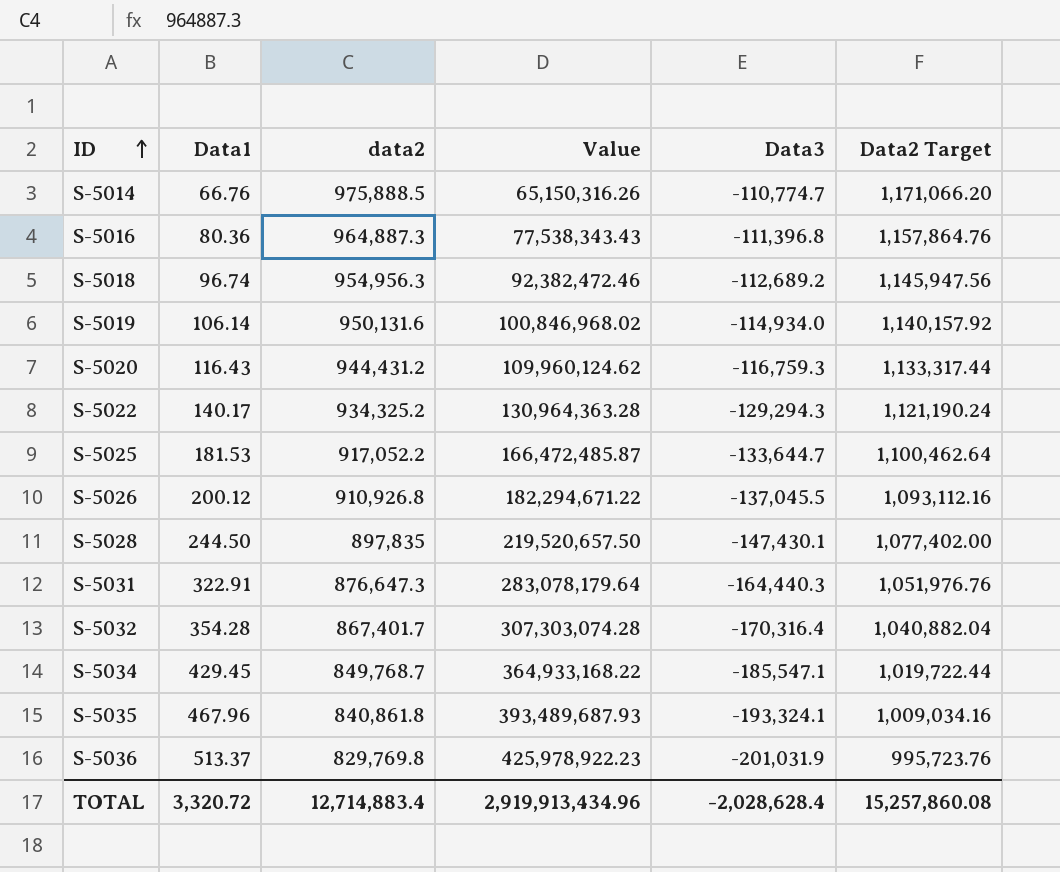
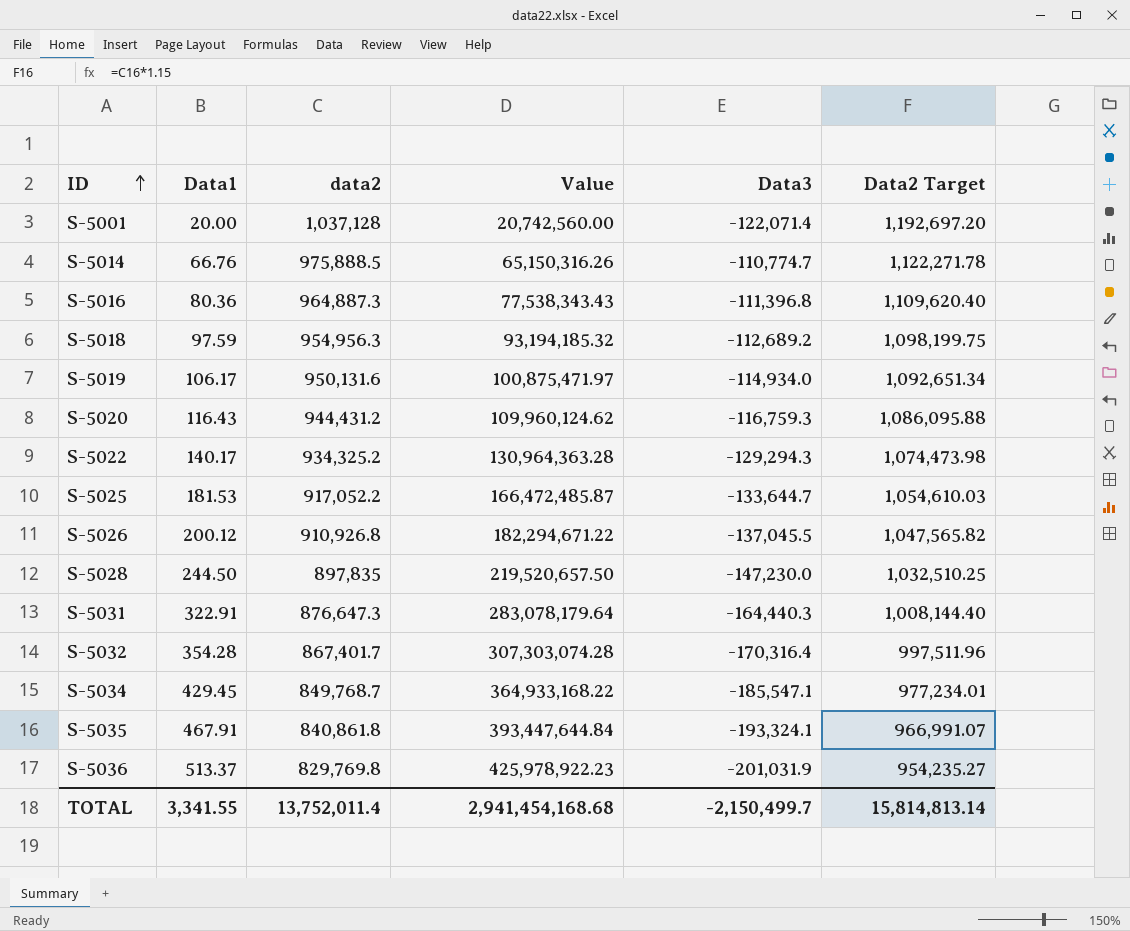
column Data2 Target | formula: [data2] * 1.2 -> [data2] * 1.15
row S-5001: none -> 20.00 | 1,037,128 | 20,742,560.00 | -122,071.4 | 1,192,697.20
S-5018 | Data1: 96.74 -> 97.59
S-5018 | Value: 92,382,472.46 -> 93,194,185.32
S-5019 | Data1: 106.14 -> 106.17
S-5019 | Value: 100,846,968.02 -> 100,875,471.97
S-5028 | Data3: -147,430.1 -> -147,230.0
S-5035 | Data1: 467.96 -> 467.91
S-5035 | Value: 393,489,687.93 -> 393,447,644.84
TOTAL | Data1: 3,320.72 -> 3,341.55
TOTAL | data2: 12,714,883.4 -> 13,752,011.4
TOTAL | Value: 2,919,913,434.96 -> 2,941,454,168.68
TOTAL | Data3: -2,028,628.4 -> -2,150,499.7
TOTAL | Data2 Target: 15,257,860.08 -> 15,814,813.14

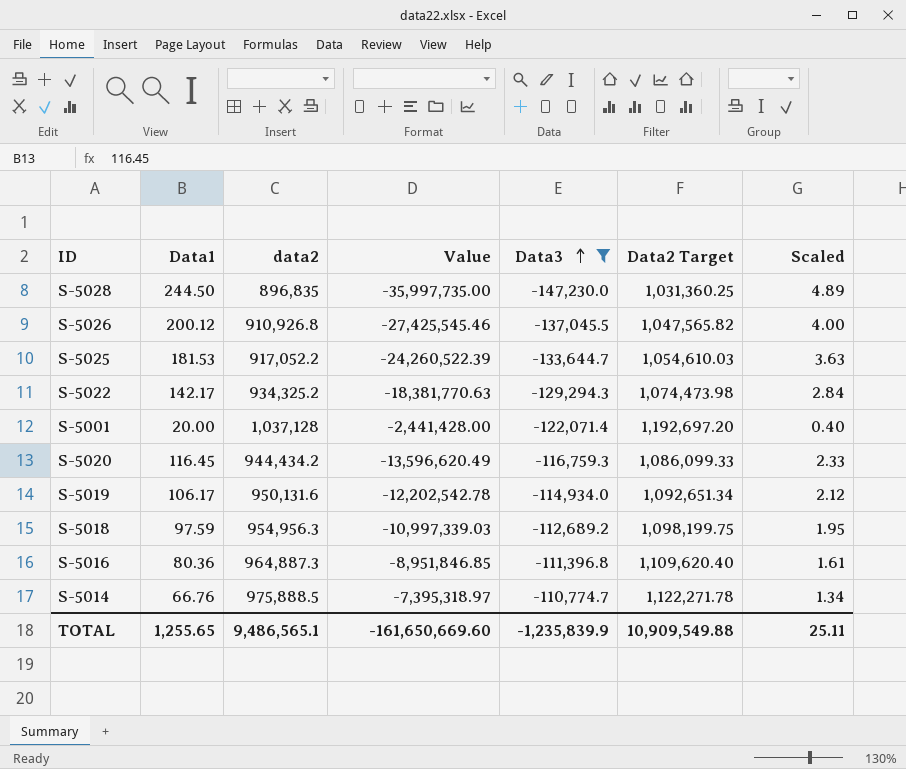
filter: none -> Data3 >= -147,230.0
row order: ID ascending -> Data3 ascending
column Value | formula: [Data1] * [data2] -> [Data1] * [Data3]
column Scaled | formula: none -> [Data1] * 0.02
S-5028 | data2: 897,835 -> 896,835
S-5028 | Data2 Target: 1,032,510.25 -> 1,031,360.25
S-5022 | Data1: 140.17 -> 142.17
S-5020 | Data1: 116.43 -> 116.45
S-5020 | data2: 944,431.2 -> 944,434.2
S-5020 | Data2 Target: 1,086,095.88 -> 1,086,099.33
TOTAL | Data1: 3,341.55 -> 1,255.65
TOTAL | data2: 13,752,011.4 -> 9,486,565.1
TOTAL | Value: 2,941,454,168.68 -> -161,650,669.60
TOTAL | Data3: -2,150,499.7 -> -1,235,839.9
TOTAL | Data2 Target: 15,814,813.14 -> 10,909,549.88

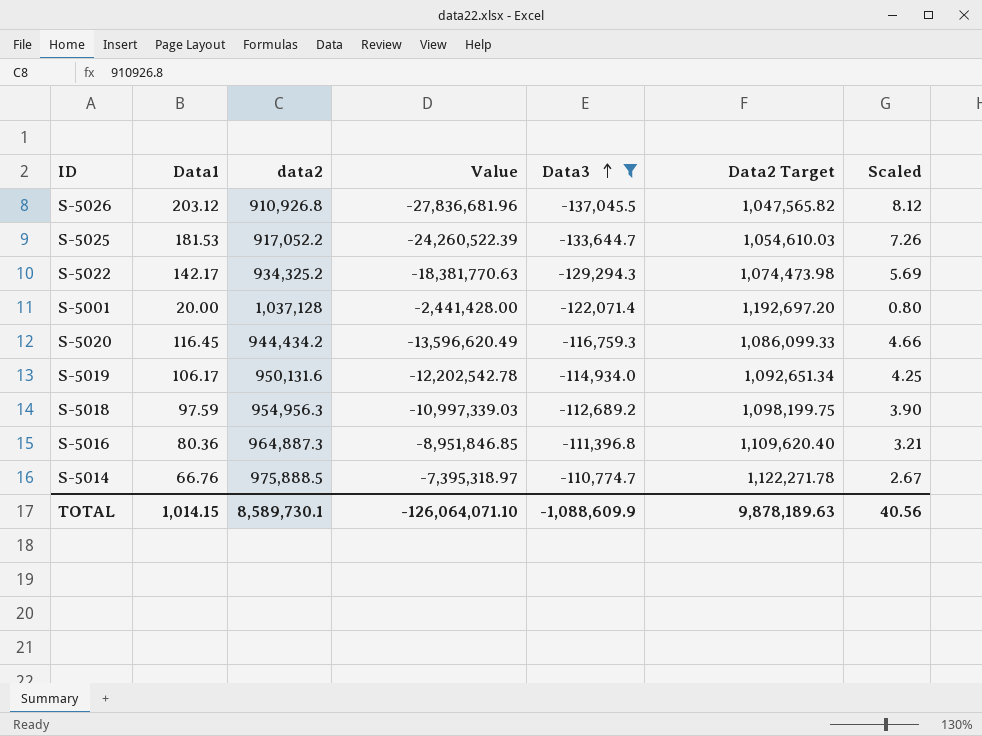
column Scaled | formula: [Data1] * 0.02 -> [Data1] * 0.04
row S-5028: 244.50 | 896,835 | -35,997,735.00 | -147,230.0 | 1,031,360.25 | 4.89 -> none
S-5026 | Data1: 200.12 -> 203.12
S-5026 | Value: -27,425,545.46 -> -27,836,681.96
TOTAL | Data1: 1,255.65 -> 1,014.15
TOTAL | data2: 9,486,565.1 -> 8,589,730.1
TOTAL | Value: -161,650,669.60 -> -126,064,071.10
TOTAL | Data3: -1,235,839.9 -> -1,088,609.9
TOTAL | Data2 Target: 10,909,549.88 -> 9,878,189.63
TOTAL | Scaled: 25.11 -> 40.56

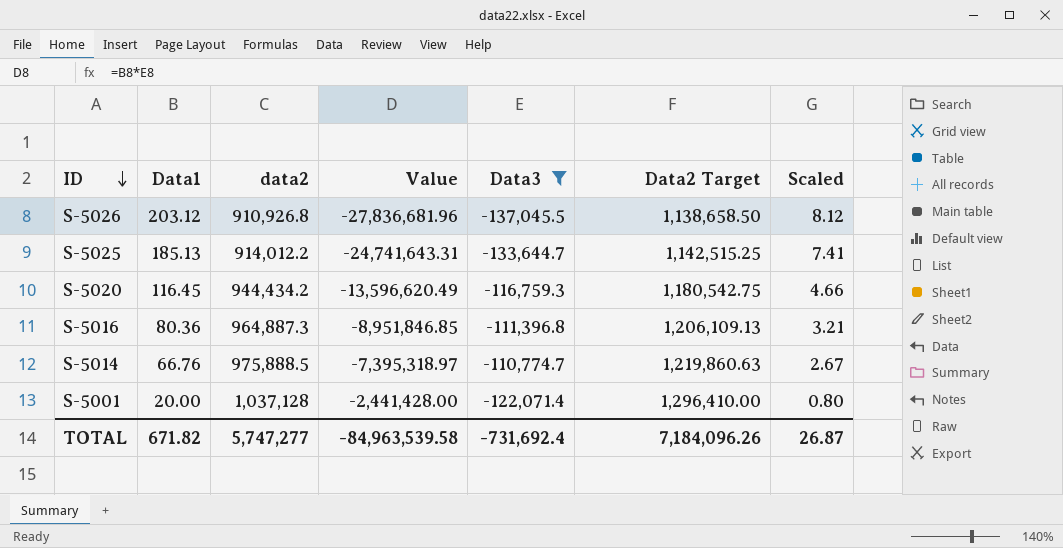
row order: Data3 ascending -> ID descending
column Data2 Target | formula: [data2] * 1.15 -> [data2] * 1.25
row S-5022: 142.17 | 934,325.2 | -18,381,770.63 | -129,294.3 | 1,074,473.98 | 5.69 -> none
row S-5019: 106.17 | 950,131.6 | -12,202,542.78 | -114,934.0 | 1,092,651.34 | 4.25 -> none
row S-5018: 97.59 | 954,956.3 | -10,997,339.03 | -112,689.2 | 1,098,199.75 | 3.90 -> none
S-5025 | Data1: 181.53 -> 185.13
S-5025 | data2: 917,052.2 -> 914,012.2
S-5025 | Value: -24,260,522.39 -> -24,741,643.31
S-5025 | Scaled: 7.26 -> 7.41
TOTAL | Data1: 1,014.15 -> 671.82
TOTAL | data2: 8,589,730.1 -> 5,747,277
TOTAL | Value: -126,064,071.10 -> -84,963,539.58
TOTAL | Data3: -1,088,609.9 -> -731,692.4
TOTAL | Data2 Target: 9,878,189.63 -> 7,184,096.26
TOTAL | Scaled: 40.56 -> 26.87

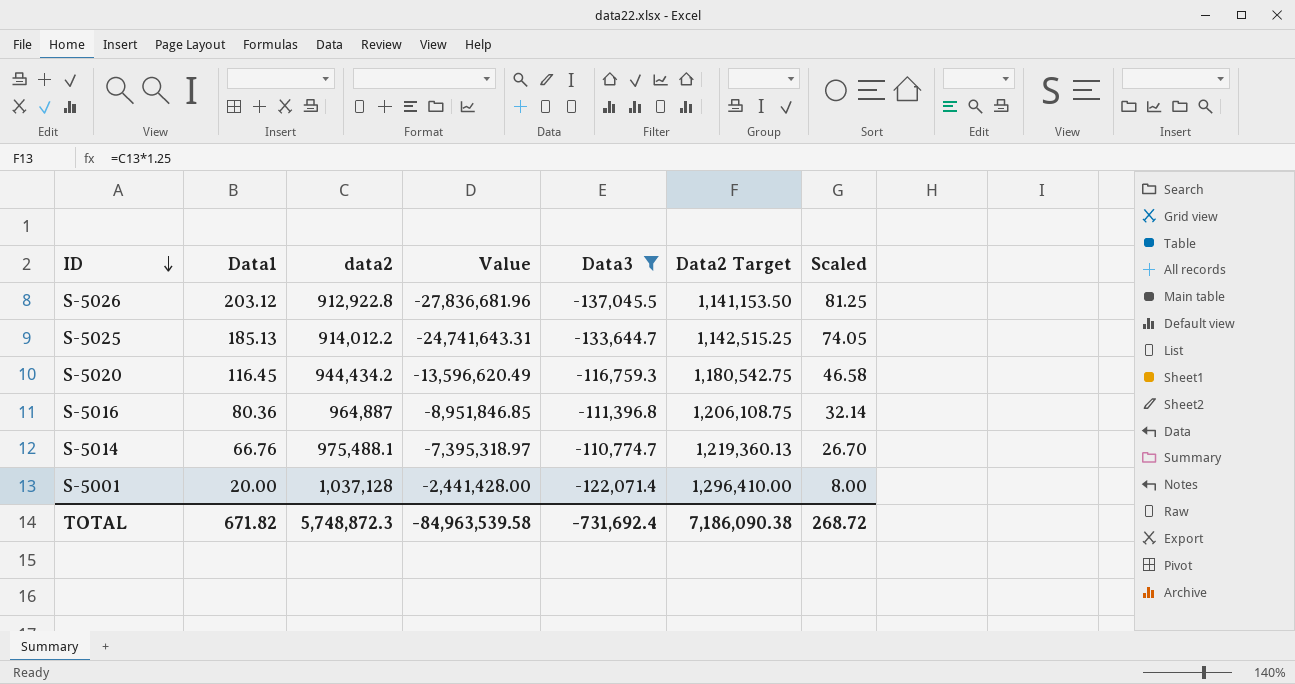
column Scaled | formula: [Data1] * 0.04 -> [Data1] * 0.4
S-5026 | data2: 910,926.8 -> 912,922.8
S-5026 | Data2 Target: 1,138,658.50 -> 1,141,153.50
S-5016 | data2: 964,887.3 -> 964,887
S-5016 | Data2 Target: 1,206,109.13 -> 1,206,108.75
S-5014 | data2: 975,888.5 -> 975,488.1
S-5014 | Data2 Target: 1,219,860.63 -> 1,219,360.13
TOTAL | data2: 5,747,277 -> 5,748,872.3
TOTAL | Data2 Target: 7,184,096.26 -> 7,186,090.38
TOTAL | Scaled: 26.87 -> 268.72

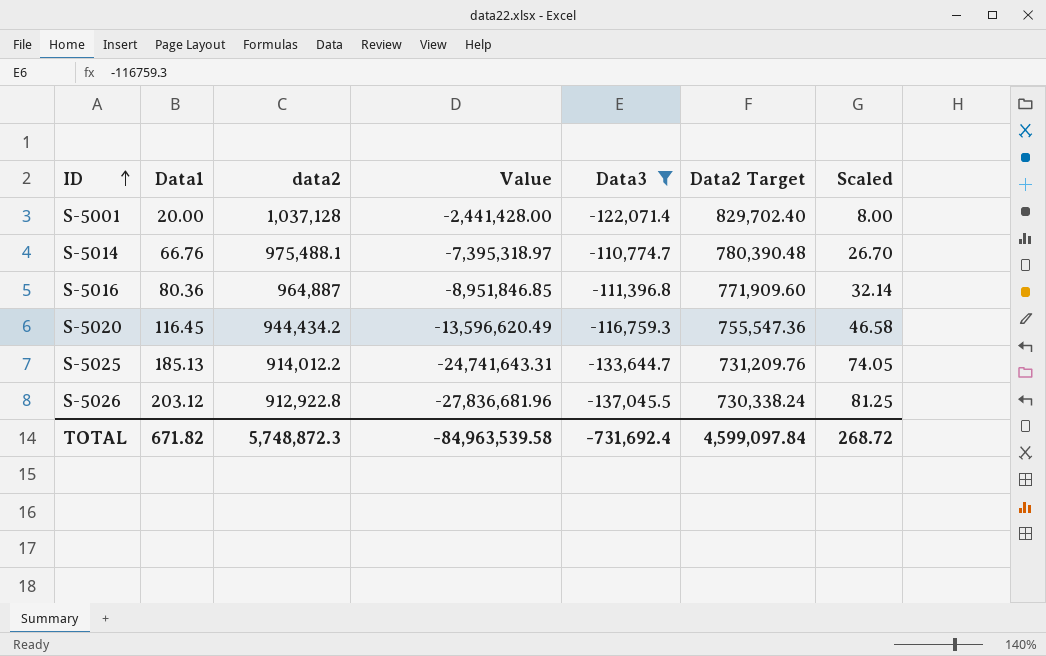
row order: ID descending -> ID ascending
column Data2 Target | formula: [data2] * 1.25 -> [data2] * 0.8
TOTAL | Data2 Target: 7,186,090.38 -> 4,599,097.84

